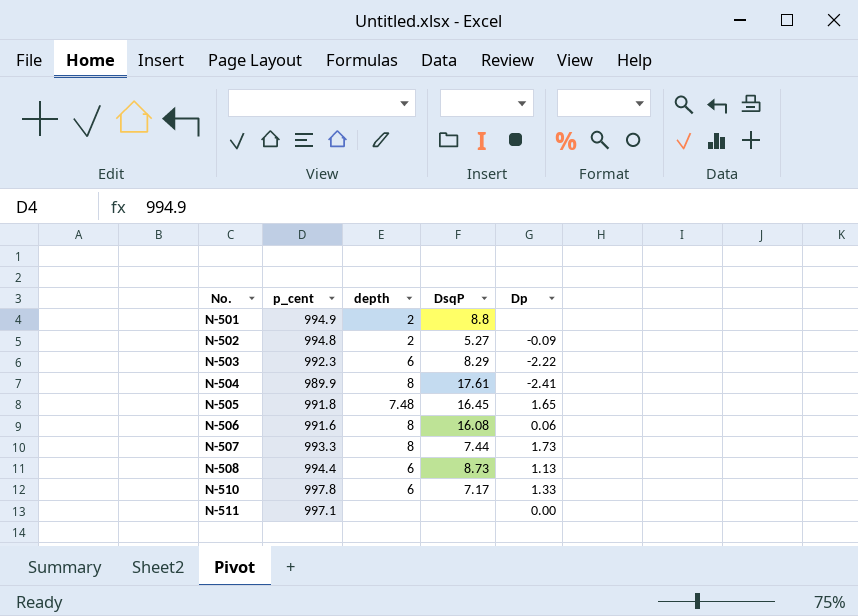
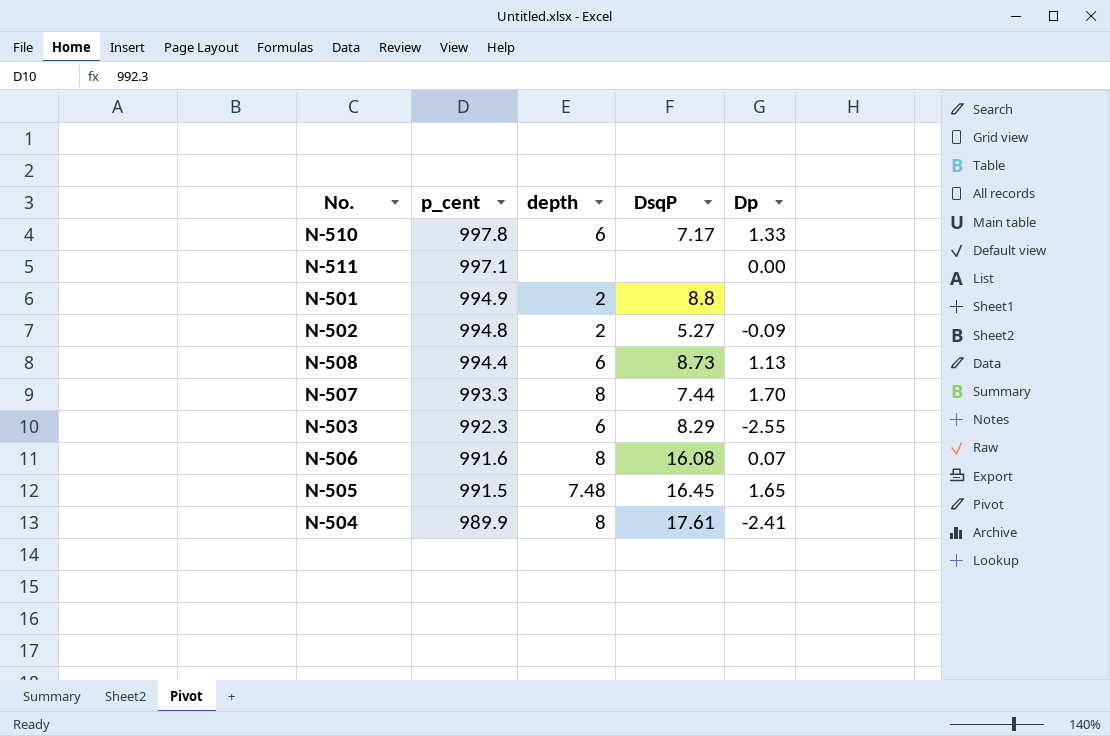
row order: No. ascending -> p_cent descending
N-507 | Dp: 1.73 -> 1.70
N-503 | Dp: -2.22 -> -2.55
N-506 | Dp: 0.06 -> 0.07
N-505 | p_cent: 991.8 -> 991.5

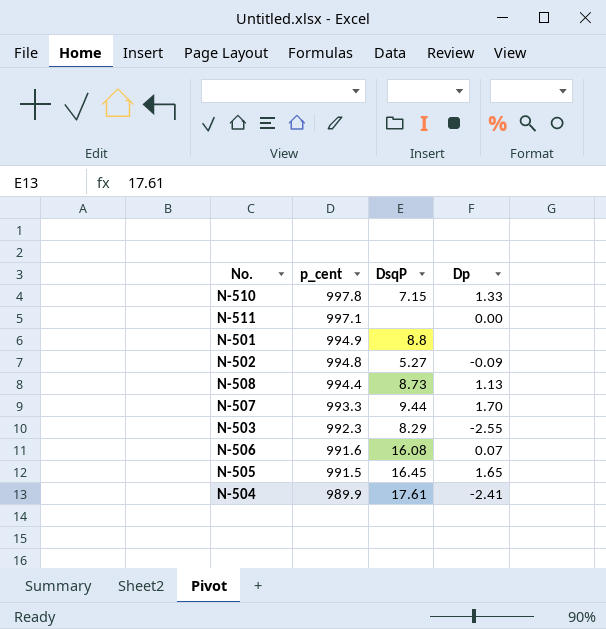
column depth | position: 3 -> none
N-510 | DsqP: 7.17 -> 7.15
N-507 | DsqP: 7.44 -> 9.44

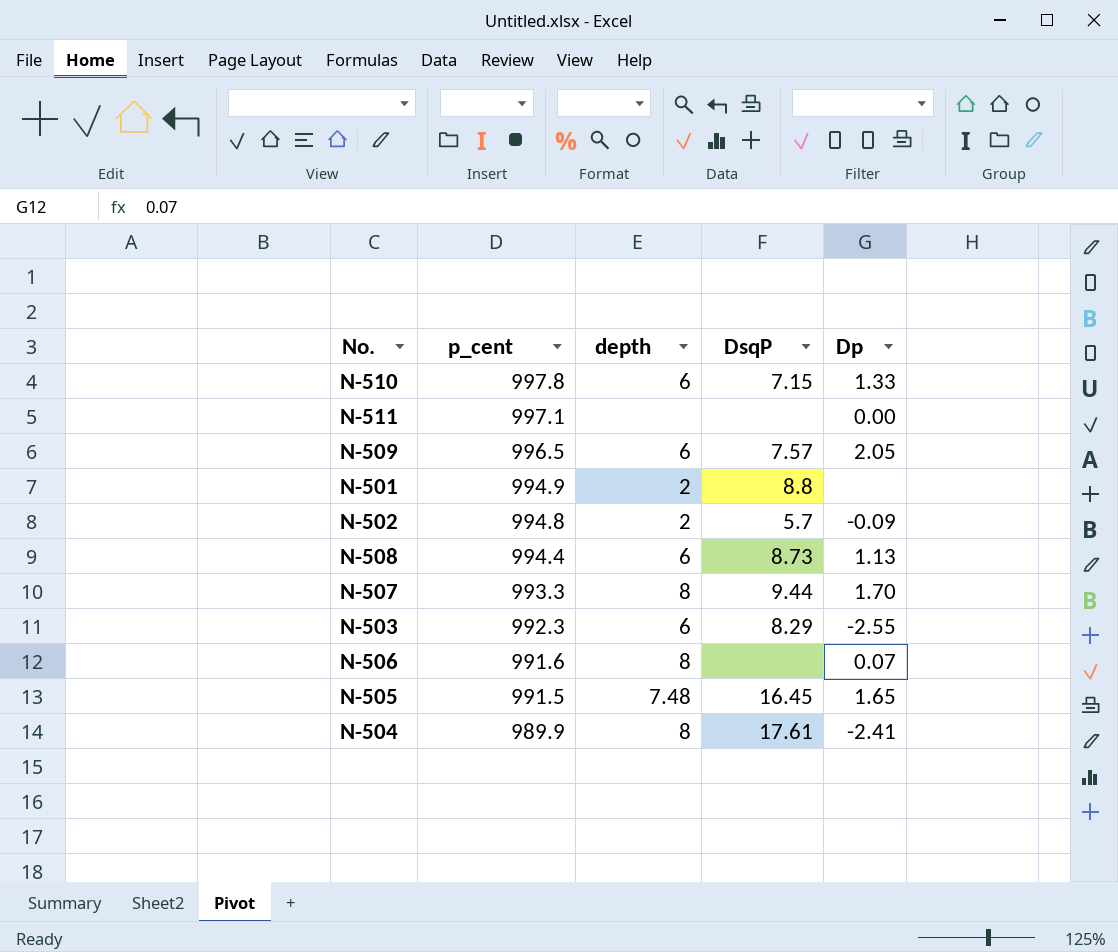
column depth | position: none -> 3
row N-509: none -> 996.5 | 6 | 7.57 | 2.05
N-502 | DsqP: 5.27 -> 5.7
N-506 | DsqP: 16.08 -> none

